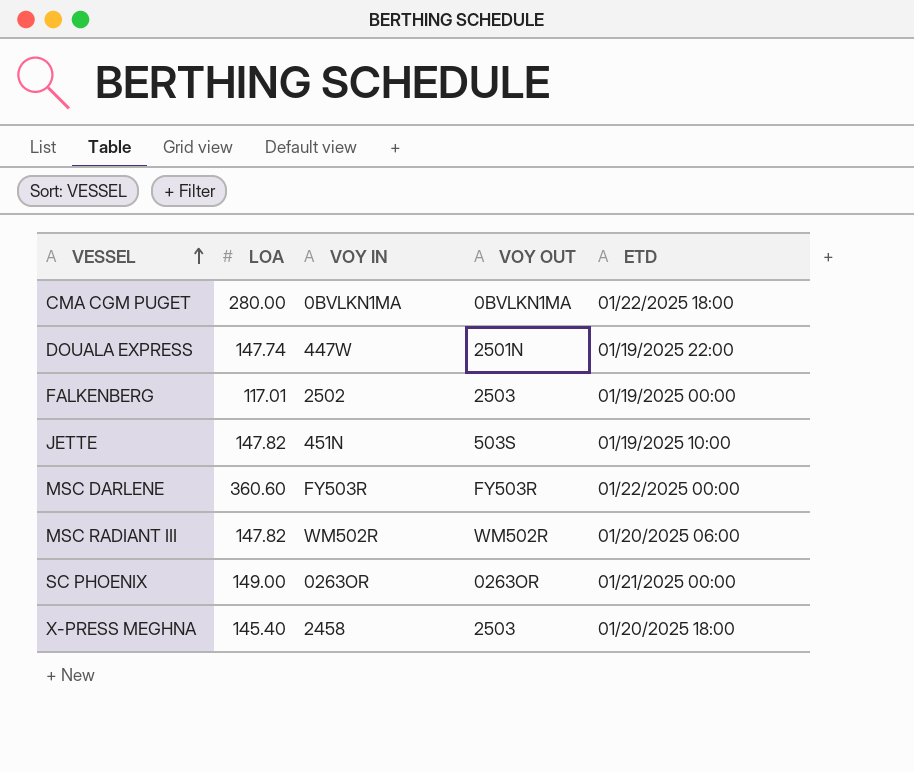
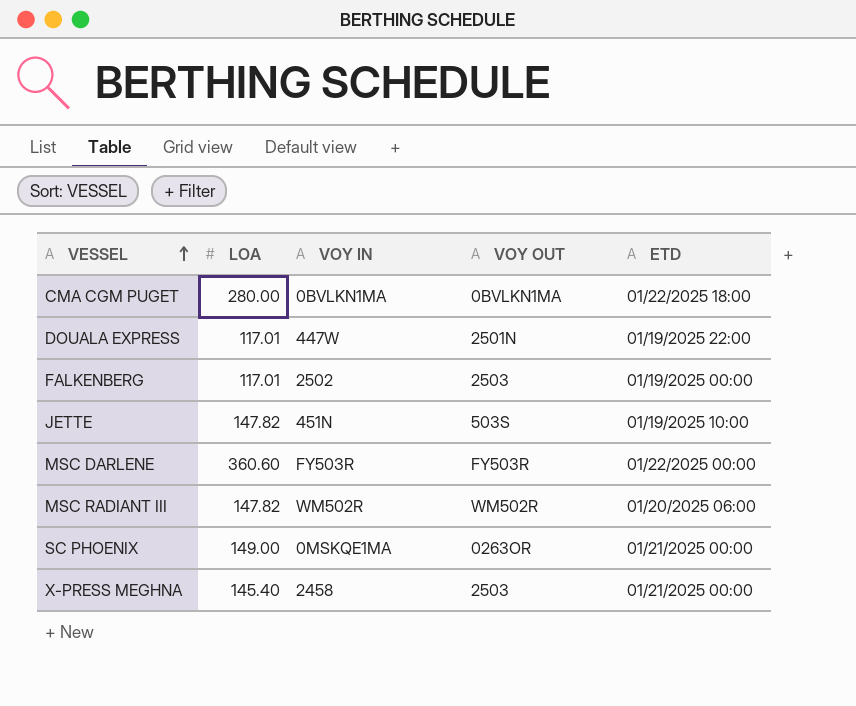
DOUALA EXPRESS | LOA: 147.74 -> 117.01
SC PHOENIX | VOY IN: 0263OR -> 0MSKQE1MA
X-PRESS MEGHNA | ETD: 01/20/2025 18:00 -> 01/21/2025 00:00

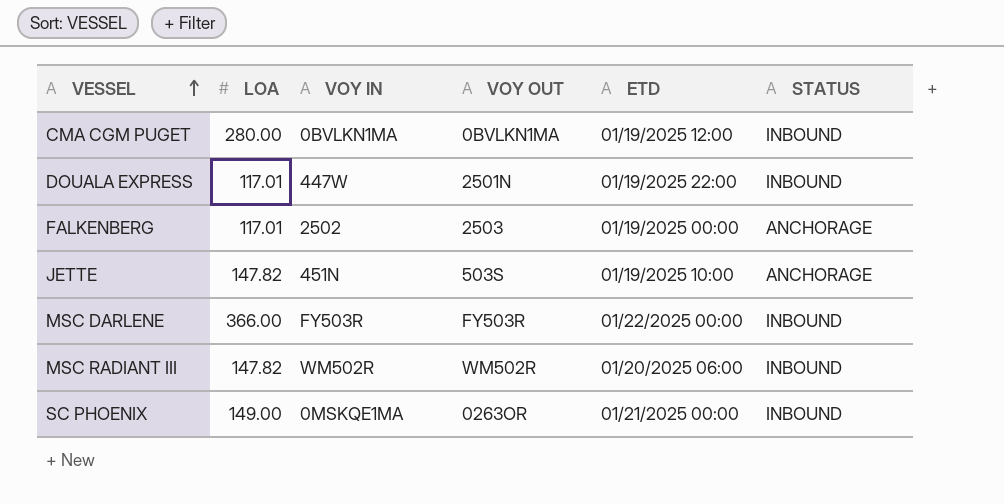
column STATUS | position: none -> 6
row X-PRESS MEGHNA: 145.40 | 2458 | 2503 | 01/21/2025 00:00 -> none
CMA CGM PUGET | ETD: 01/22/2025 18:00 -> 01/19/2025 12:00
MSC DARLENE | LOA: 360.60 -> 366.00

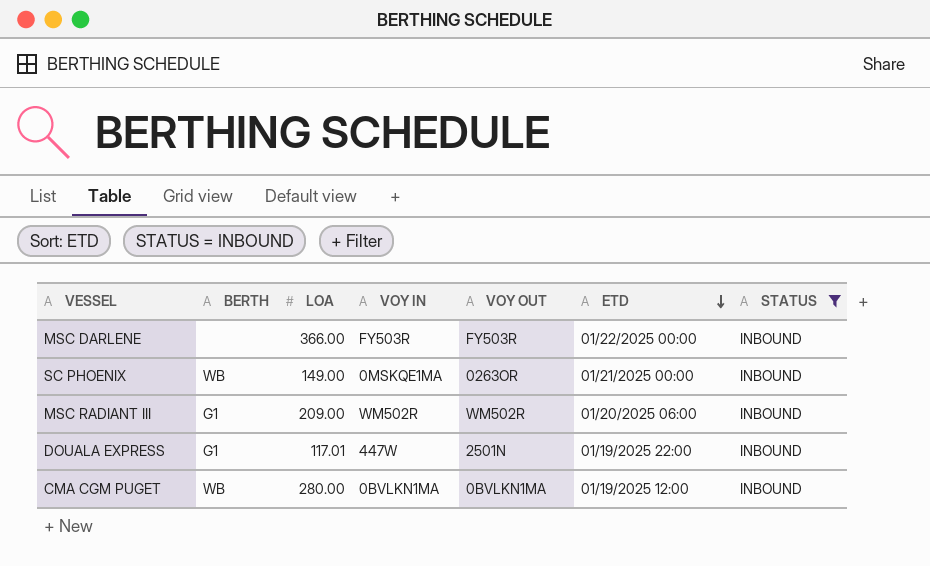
filter: none -> STATUS = INBOUND
row order: VESSEL ascending -> ETD descending
column BERTH | position: none -> 2
MSC RADIANT III | LOA: 147.82 -> 209.00

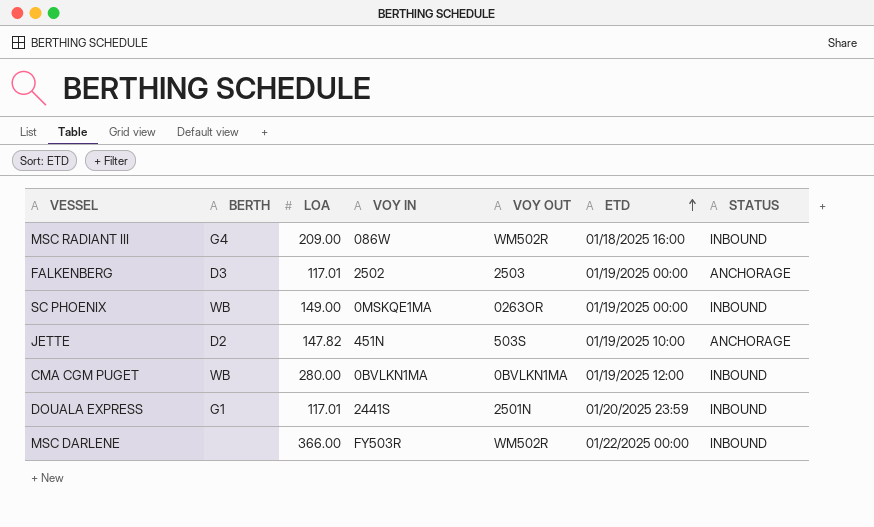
filter: STATUS = INBOUND -> none
row order: ETD descending -> ETD ascending
MSC RADIANT III | BERTH: G1 -> G4
MSC RADIANT III | VOY IN: WM502R -> 086W
MSC RADIANT III | ETD: 01/20/2025 06:00 -> 01/18/2025 16:00
SC PHOENIX | ETD: 01/21/2025 00:00 -> 01/19/2025 00:00
DOUALA EXPRESS | VOY IN: 447W -> 2441S
DOUALA EXPRESS | ETD: 01/19/2025 22:00 -> 01/20/2025 23:59
MSC DARLENE | VOY OUT: FY503R -> WM502R

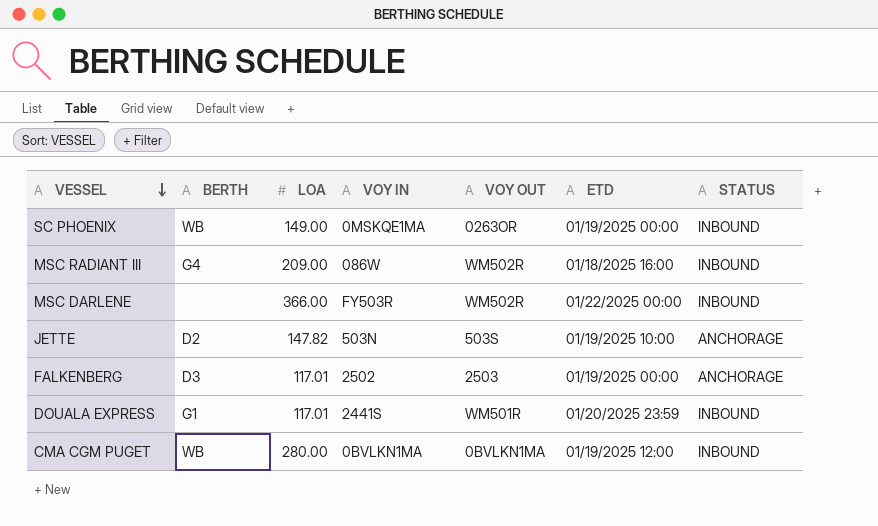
row order: ETD ascending -> VESSEL descending
JETTE | VOY IN: 451N -> 503N
DOUALA EXPRESS | VOY OUT: 2501N -> WM501R

